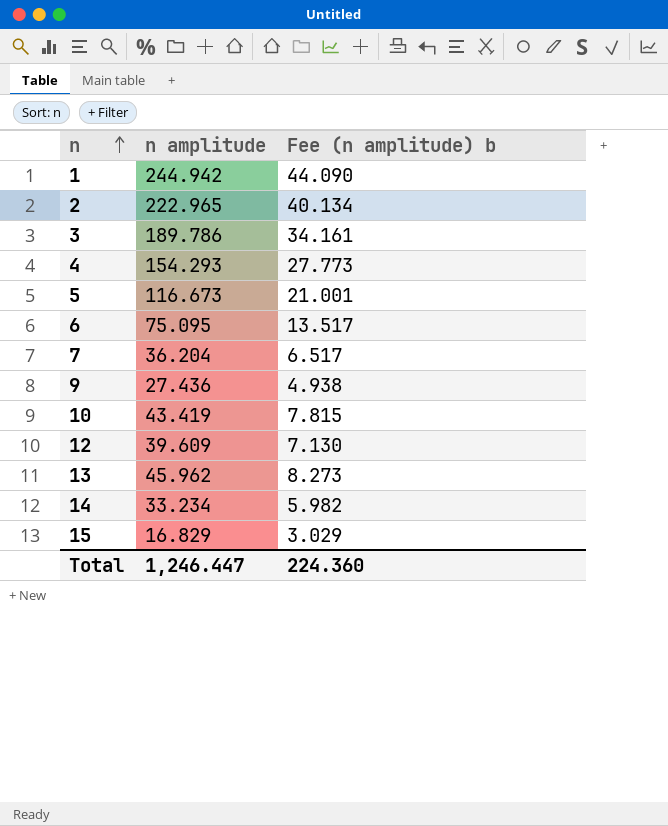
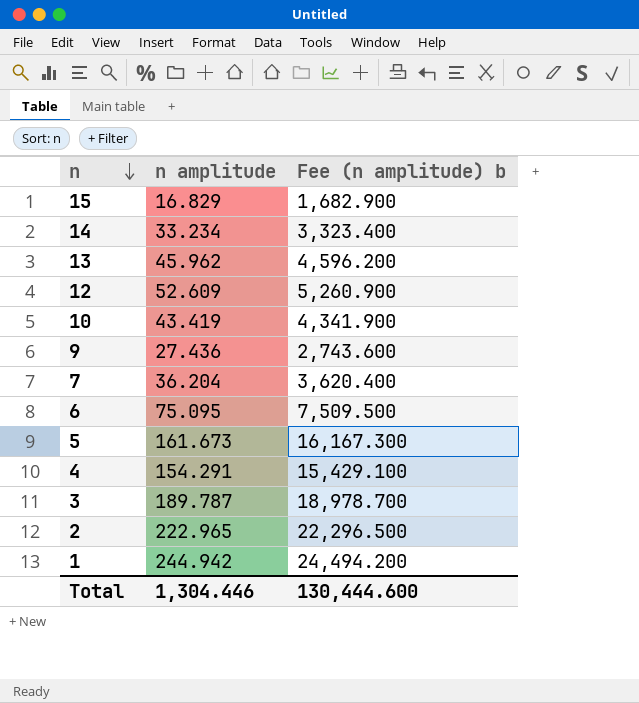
row order: n ascending -> n descending
column Fee (n amplitude) b | formula: [n amplitude] * 0.18 -> [n amplitude] * 100
12 | n amplitude: 39.609 -> 52.609
5 | n amplitude: 116.673 -> 161.673
4 | n amplitude: 154.293 -> 154.291
3 | n amplitude: 189.786 -> 189.787
Total | n amplitude: 1,246.447 -> 1,304.446
Total | Fee (n amplitude) b: 224.360 -> 130,444.600

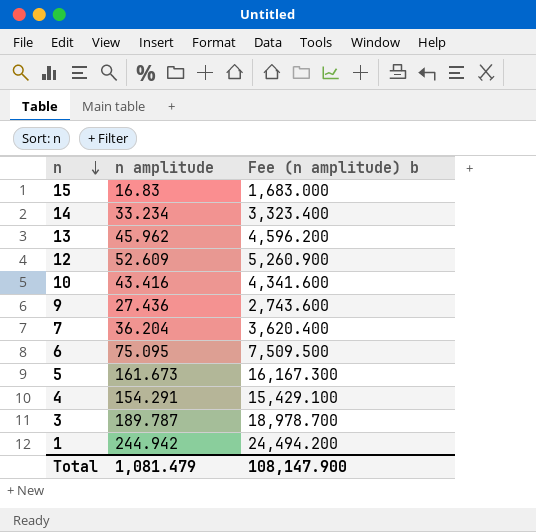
row 2: 222.965 | 22,296.500 -> none
15 | n amplitude: 16.829 -> 16.83
15 | Fee (n amplitude) b: 1,682.900 -> 1,683.000
10 | n amplitude: 43.419 -> 43.416
10 | Fee (n amplitude) b: 4,341.900 -> 4,341.600
Total | n amplitude: 1,304.446 -> 1,081.479
Total | Fee (n amplitude) b: 130,444.600 -> 108,147.900

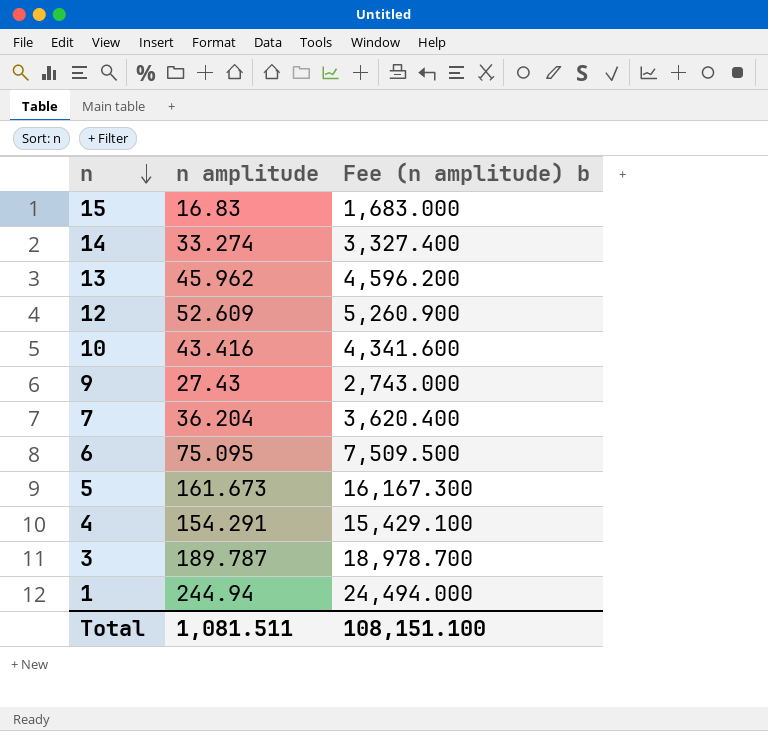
14 | n amplitude: 33.234 -> 33.274
14 | Fee (n amplitude) b: 3,323.400 -> 3,327.400
9 | n amplitude: 27.436 -> 27.43
9 | Fee (n amplitude) b: 2,743.600 -> 2,743.000
1 | n amplitude: 244.942 -> 244.94
1 | Fee (n amplitude) b: 24,494.200 -> 24,494.000
Total | n amplitude: 1,081.479 -> 1,081.511
Total | Fee (n amplitude) b: 108,147.900 -> 108,151.100

